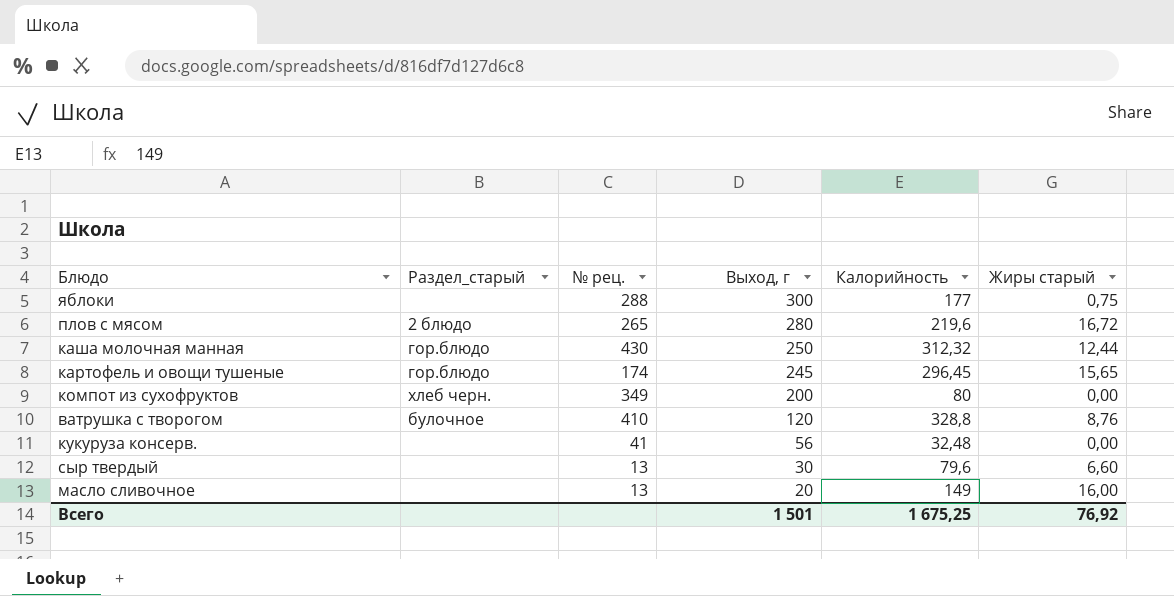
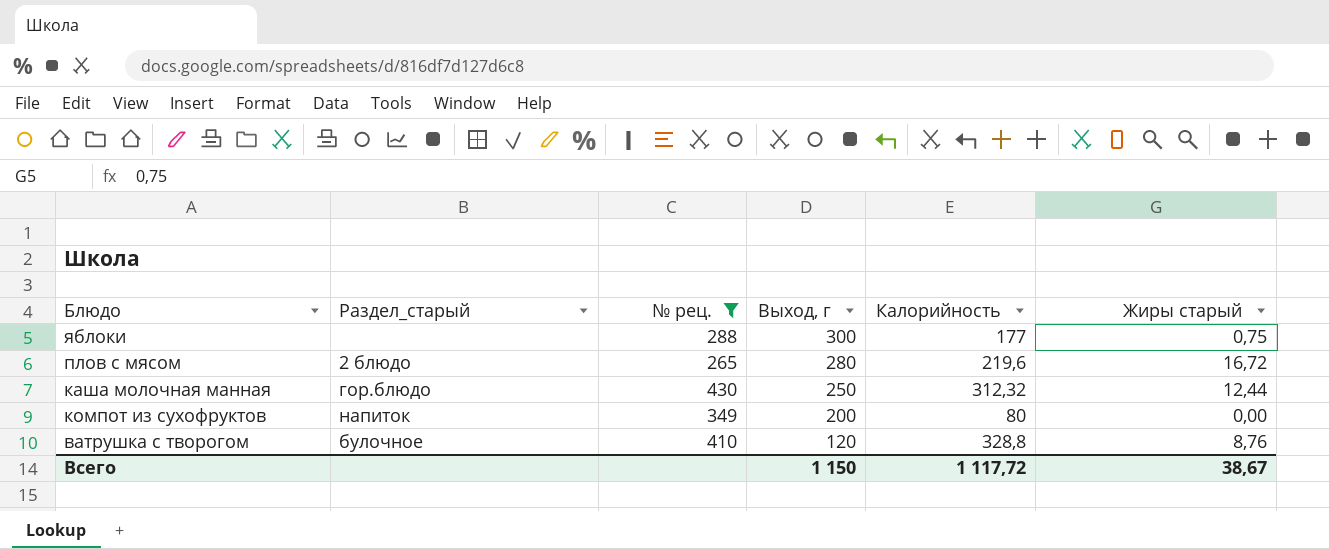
filter: none -> № рец. >= 265
компот из сухофруктов | Раздел_старый: хлеб черн. -> напиток
Всего | Выход, г: 1 501 -> 1 150
Всего | Калорийность: 1 675,25 -> 1 117,72
Всего | Жиры старый: 76,92 -> 38,67

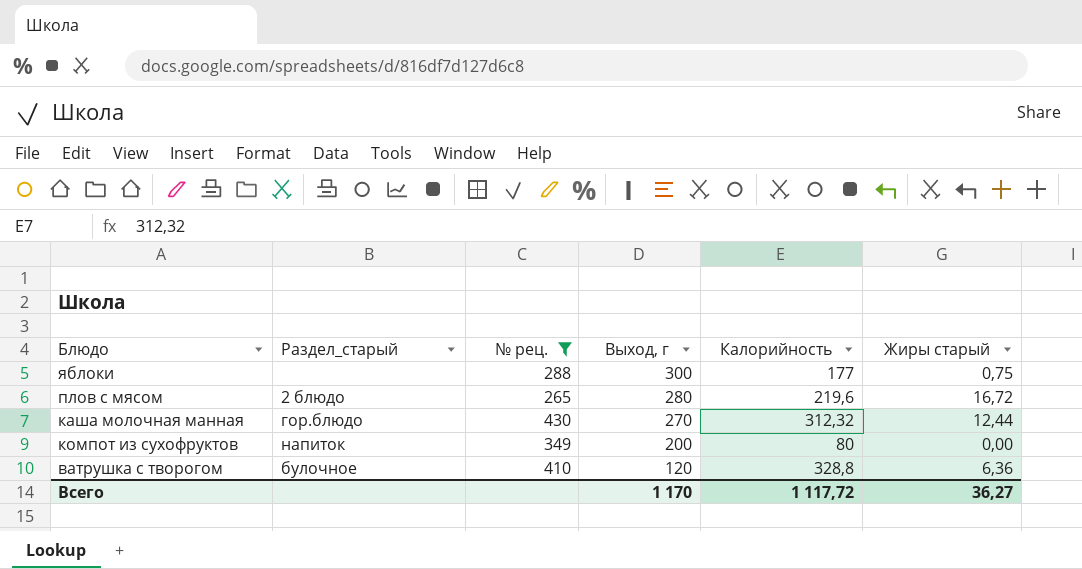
каша молочная манная | Выход, г: 250 -> 270
ватрушка с творогом | Жиры старый: 8,76 -> 6,36
Всего | Выход, г: 1 150 -> 1 170
Всего | Жиры старый: 38,67 -> 36,27

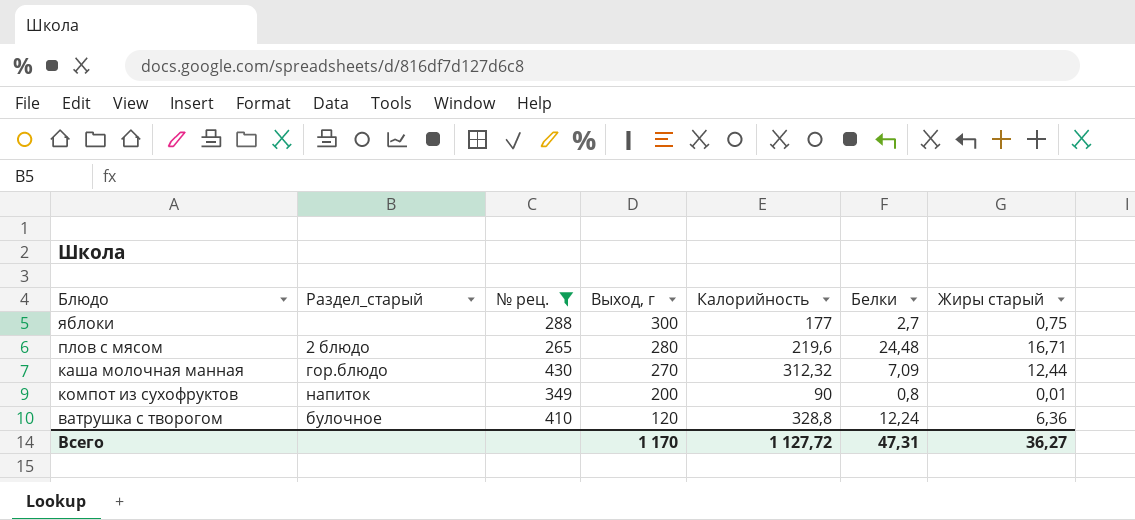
column Белки | position: none -> 6
плов с мясом | Жиры старый: 16,72 -> 16,71
компот из сухофруктов | Калорийность: 80 -> 90
компот из сухофруктов | Жиры старый: 0,00 -> 0,01
Всего | Калорийность: 1 117,72 -> 1 127,72

